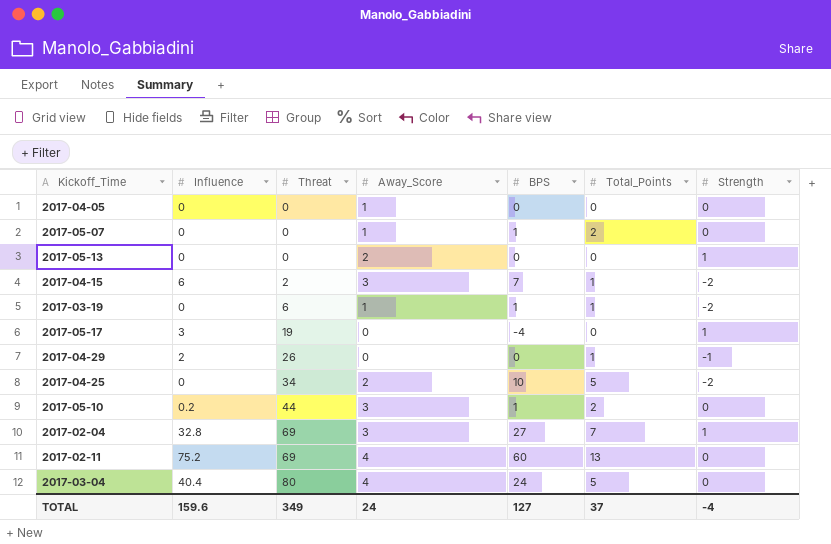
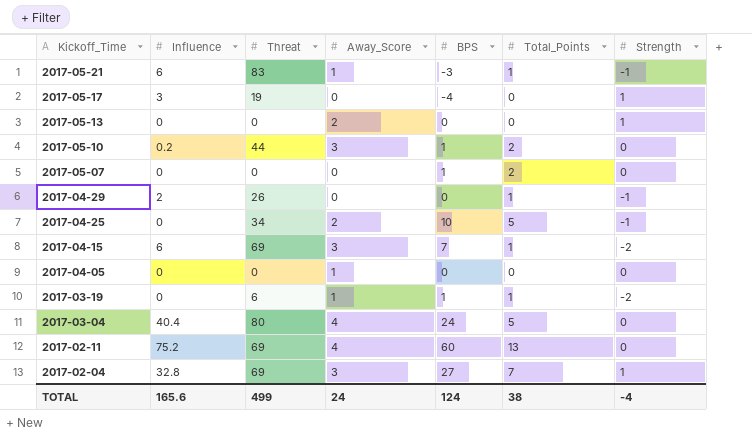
row order: Threat ascending -> Kickoff_Time descending
row 2017-05-21: none -> 6 | 83 | 1 | -3 | 1 | -1
2017-05-07 | Away_Score: 1 -> 0
2017-04-25 | Strength: -2 -> -1
2017-04-15 | Threat: 2 -> 69
TOTAL | Influence: 159.6 -> 165.6
TOTAL | Threat: 349 -> 499
TOTAL | BPS: 127 -> 124
TOTAL | Total_Points: 37 -> 38

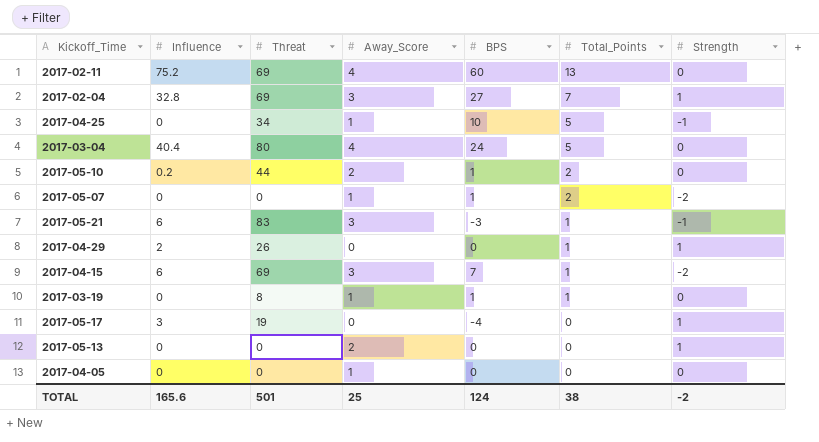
row order: Kickoff_Time descending -> Total_Points descending
2017-04-25 | Away_Score: 2 -> 1
2017-05-10 | Away_Score: 3 -> 2
2017-05-07 | Away_Score: 0 -> 1
2017-05-07 | Strength: 0 -> -2
2017-05-21 | Away_Score: 1 -> 3
2017-04-29 | Strength: -1 -> 1
2017-03-19 | Threat: 6 -> 8
2017-03-19 | Strength: -2 -> 0
TOTAL | Threat: 499 -> 501
TOTAL | Away_Score: 24 -> 25
TOTAL | Strength: -4 -> -2

